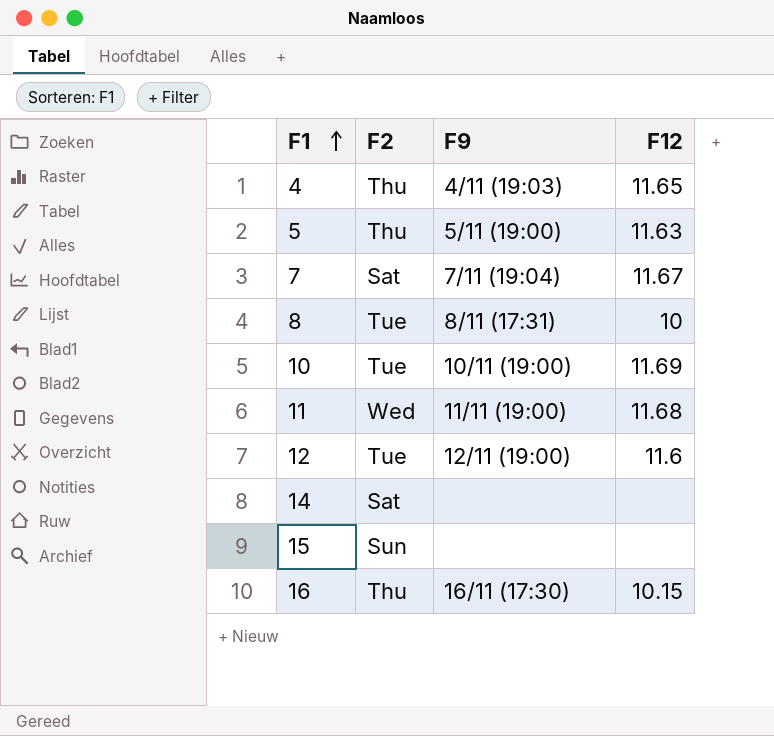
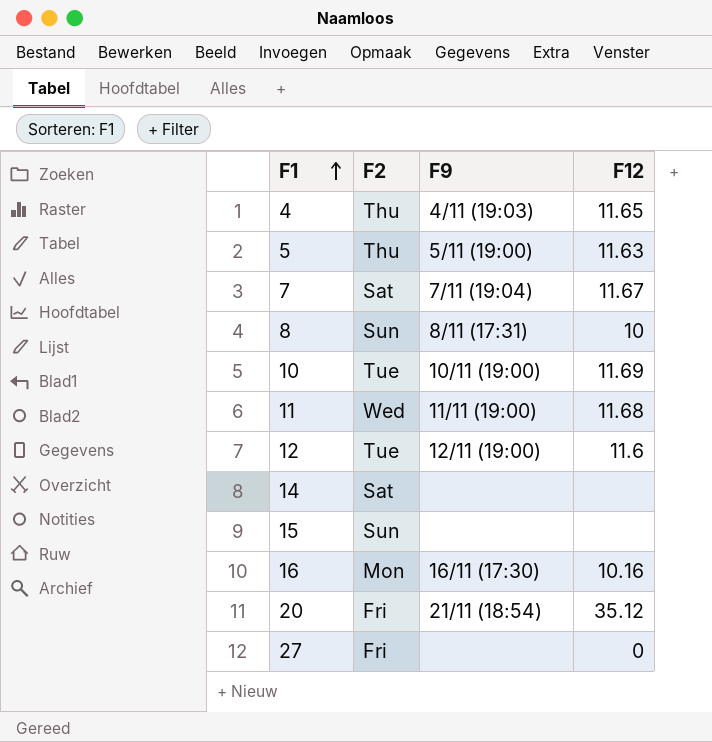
8 | F2: Tue -> Sun
16 | F2: Thu -> Mon
16 | F12: 10.15 -> 10.16
row 20: none -> Fri | 21/11 (18:54) | 35.12
row 27: none -> Fri | none | 0

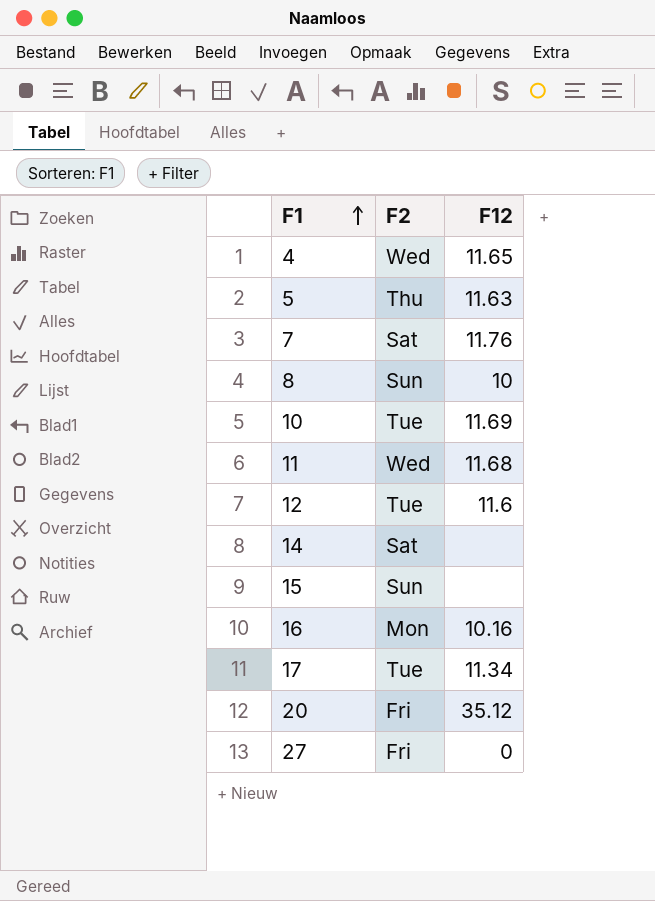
column F9 | position: 3 -> none
4 | F2: Thu -> Wed
7 | F12: 11.67 -> 11.76
row 17: none -> Tue | 11.34

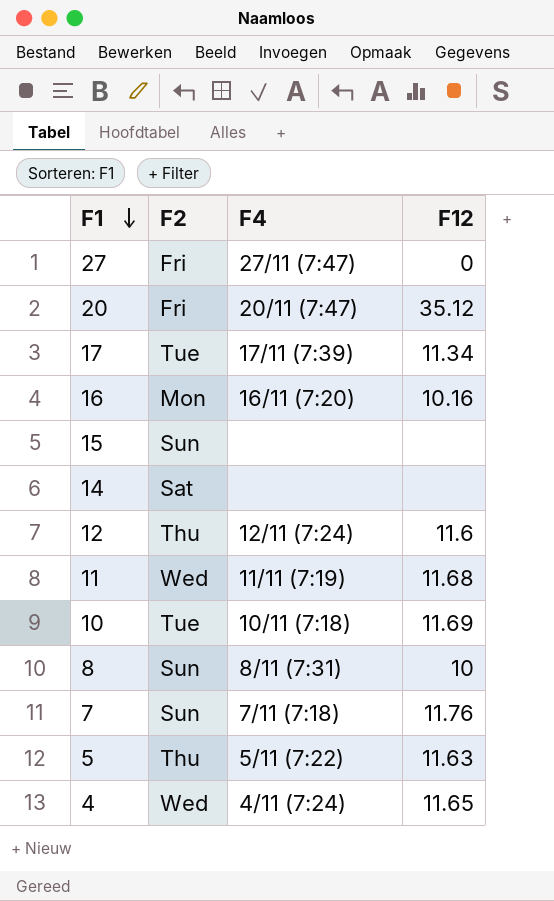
row order: F1 ascending -> F1 descending
column F4 | position: none -> 3
12 | F2: Tue -> Thu
7 | F2: Sat -> Sun

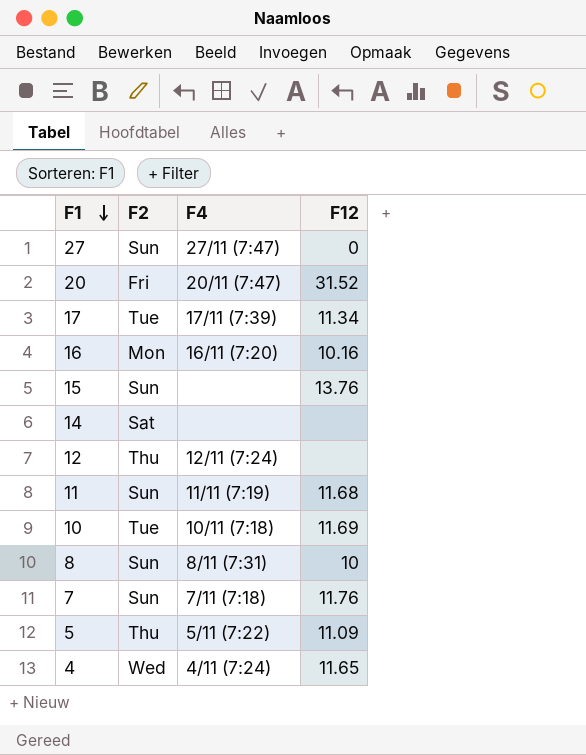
27 | F2: Fri -> Sun
20 | F12: 35.12 -> 31.52
15 | F12: none -> 13.76
12 | F12: 11.6 -> none
11 | F2: Wed -> Sun
5 | F12: 11.63 -> 11.09

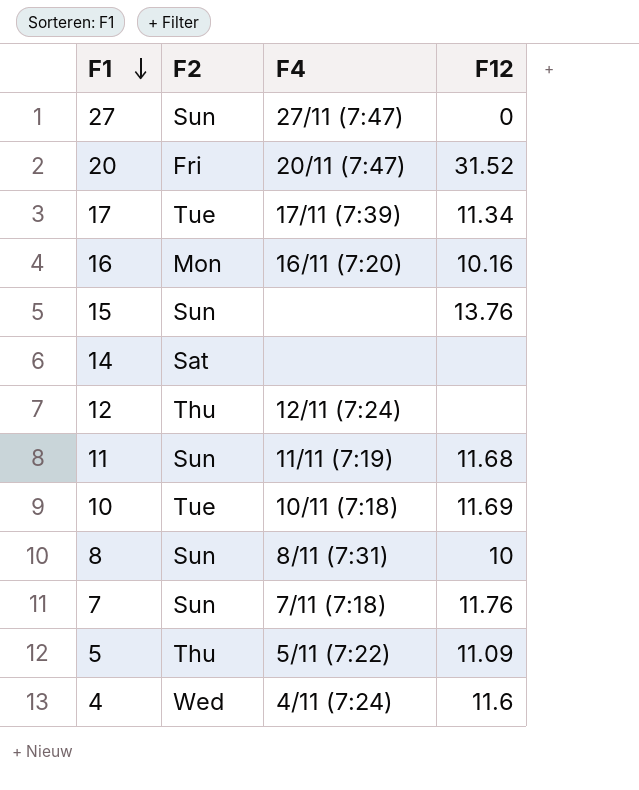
4 | F12: 11.65 -> 11.6

